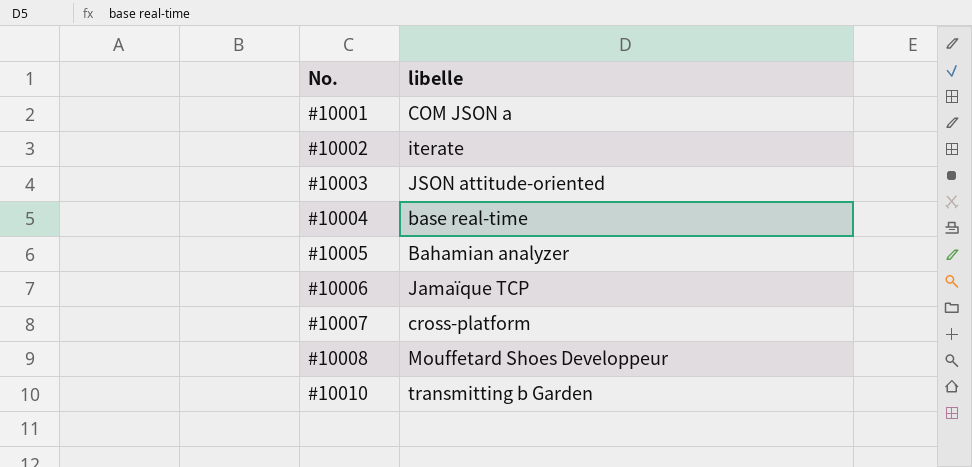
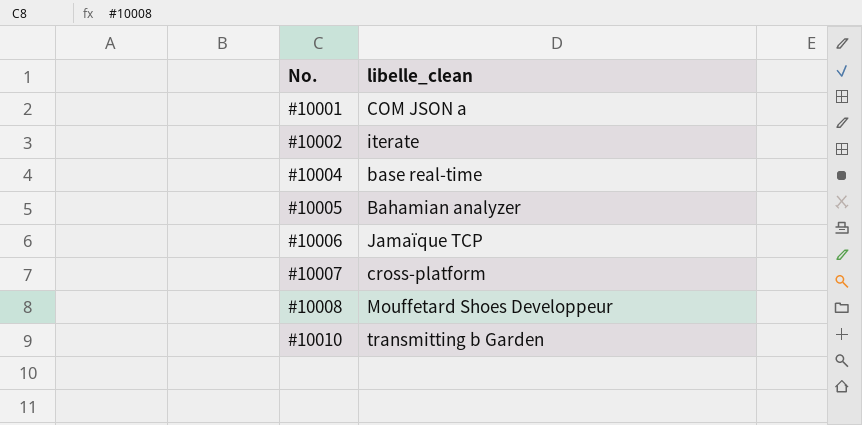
column name: libelle -> libelle_clean
row #10003: JSON attitude-oriented -> none

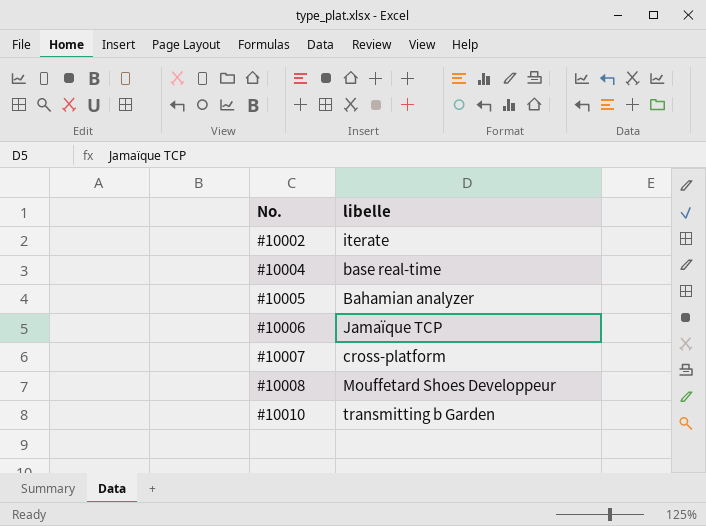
column name: libelle_clean -> libelle
row #10001: COM JSON a -> none

